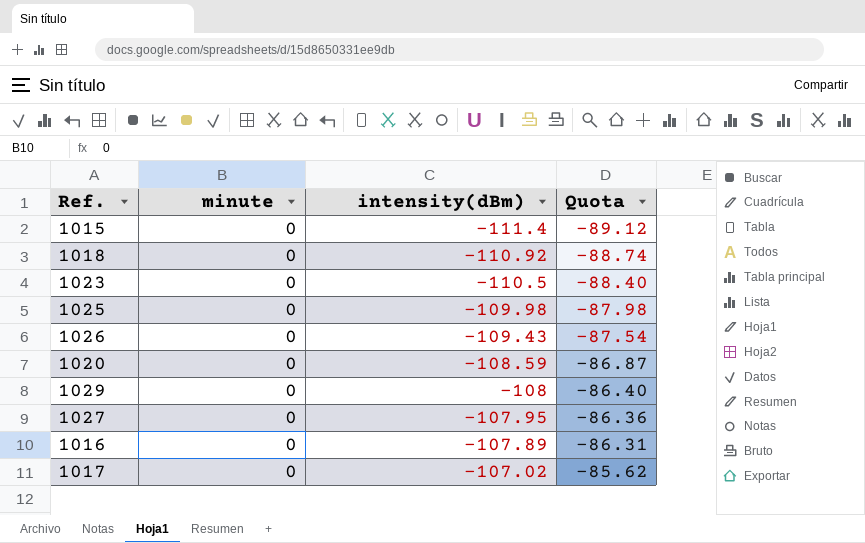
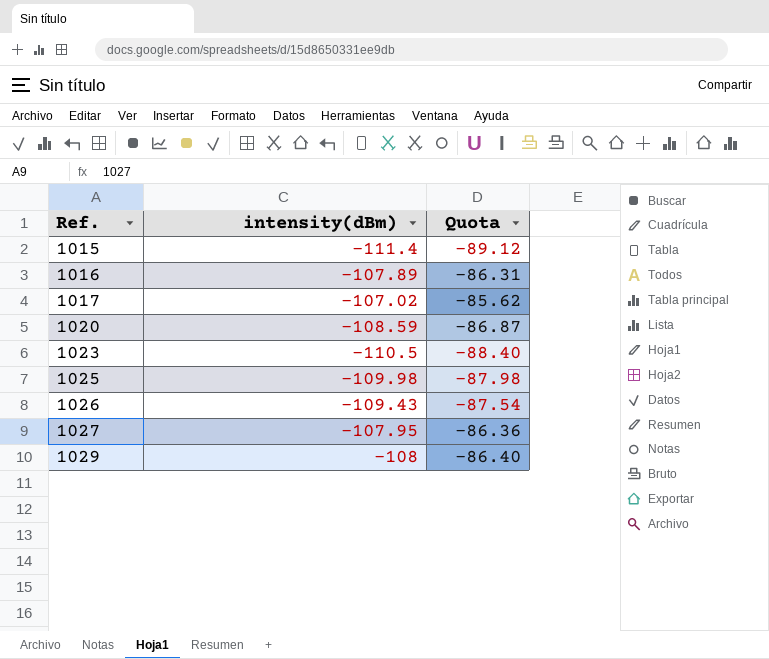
row order: intensity(dBm) ascending -> Ref. ascending
column minute | position: 2 -> none
row 1018: 0 | -110.92 | -88.74 -> none

